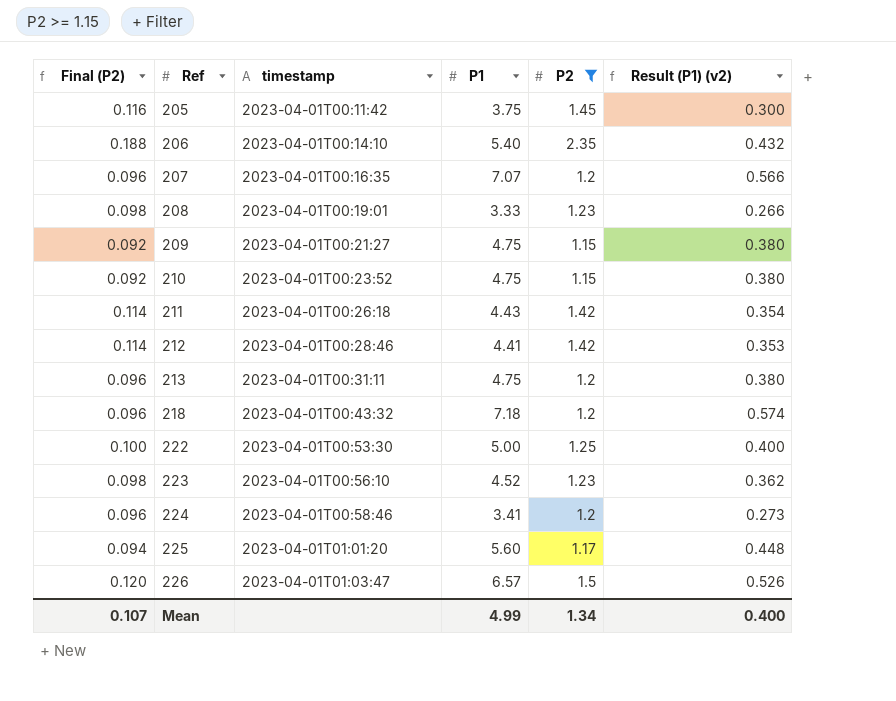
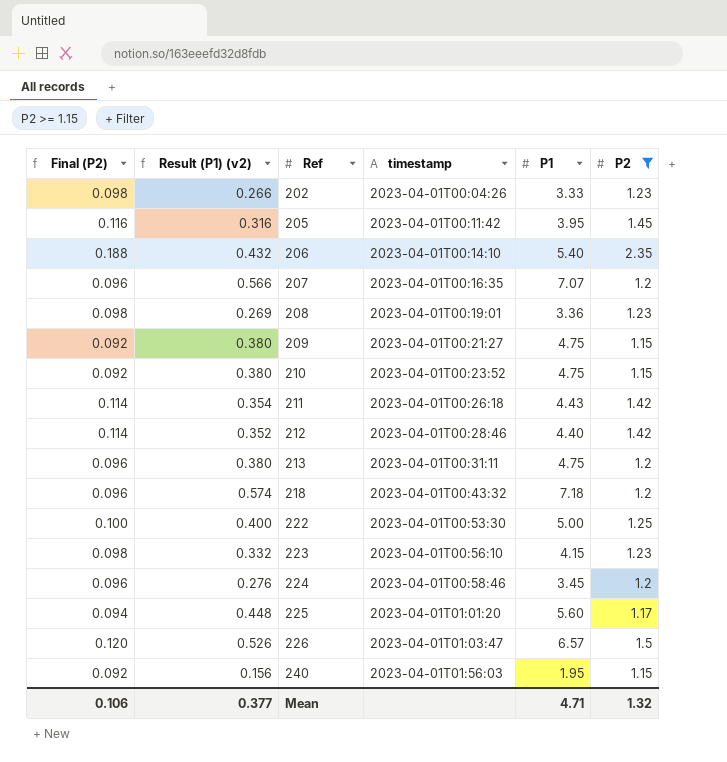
column Result (P1) (v2) | position: 6 -> 2
row 202: none -> 0.098 | 0.266 | 2023-04-01T00:04:26 | 3.33 | 1.23
205 | Result (P1) (v2): 0.300 -> 0.316
205 | P1: 3.75 -> 3.95
208 | Result (P1) (v2): 0.266 -> 0.269
208 | P1: 3.33 -> 3.36
212 | Result (P1) (v2): 0.353 -> 0.352
212 | P1: 4.41 -> 4.40
223 | Result (P1) (v2): 0.362 -> 0.332
223 | P1: 4.52 -> 4.15
224 | Result (P1) (v2): 0.273 -> 0.276
224 | P1: 3.41 -> 3.45
row 240: none -> 0.092 | 0.156 | 2023-04-01T01:56:03 | 1.95 | 1.15
Mean | Final (P2): 0.107 -> 0.106
Mean | Result (P1) (v2): 0.400 -> 0.377
Mean | P1: 4.99 -> 4.71
Mean | P2: 1.34 -> 1.32

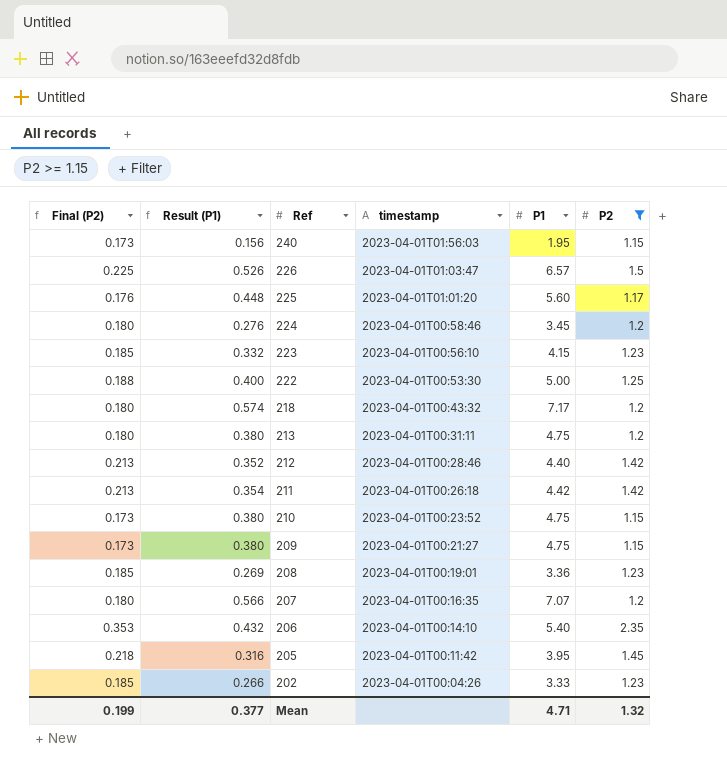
row order: Ref ascending -> Ref descending
column Final (P2) | formula: [P2] * 0.08 -> [P2] * 0.15
column name: Result (P1) (v2) -> Result (P1)
218 | P1: 7.18 -> 7.17
211 | P1: 4.43 -> 4.42
Mean | Final (P2): 0.106 -> 0.199

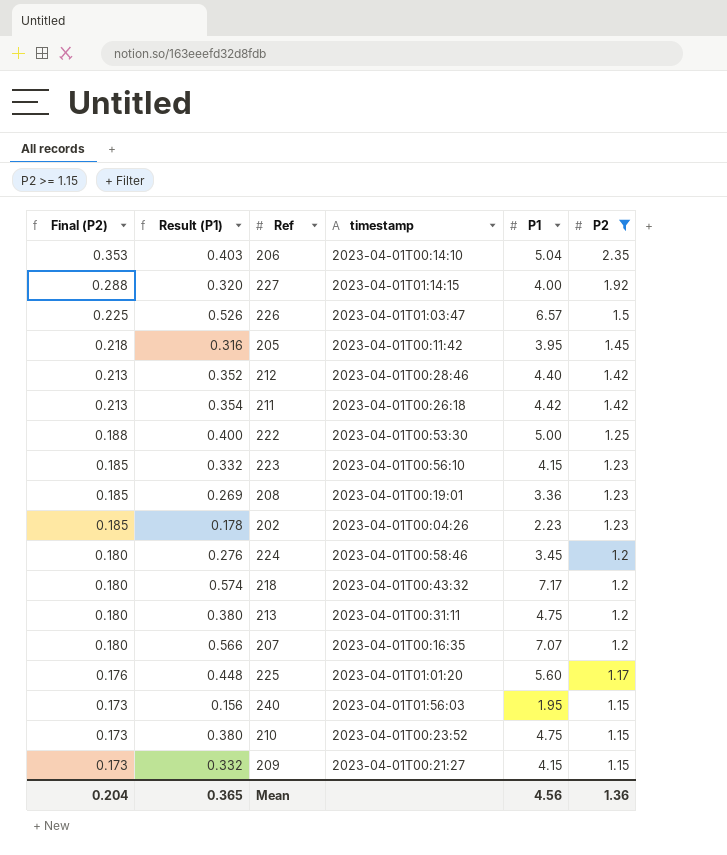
row order: Ref descending -> Final (P2) descending
206 | Result (P1): 0.432 -> 0.403
206 | P1: 5.40 -> 5.04
row 227: none -> 0.288 | 0.320 | 2023-04-01T01:14:15 | 4.00 | 1.92
202 | Result (P1): 0.266 -> 0.178
202 | P1: 3.33 -> 2.23
209 | Result (P1): 0.380 -> 0.332
209 | P1: 4.75 -> 4.15
Mean | Final (P2): 0.199 -> 0.204
Mean | Result (P1): 0.377 -> 0.365
Mean | P1: 4.71 -> 4.56
Mean | P2: 1.32 -> 1.36

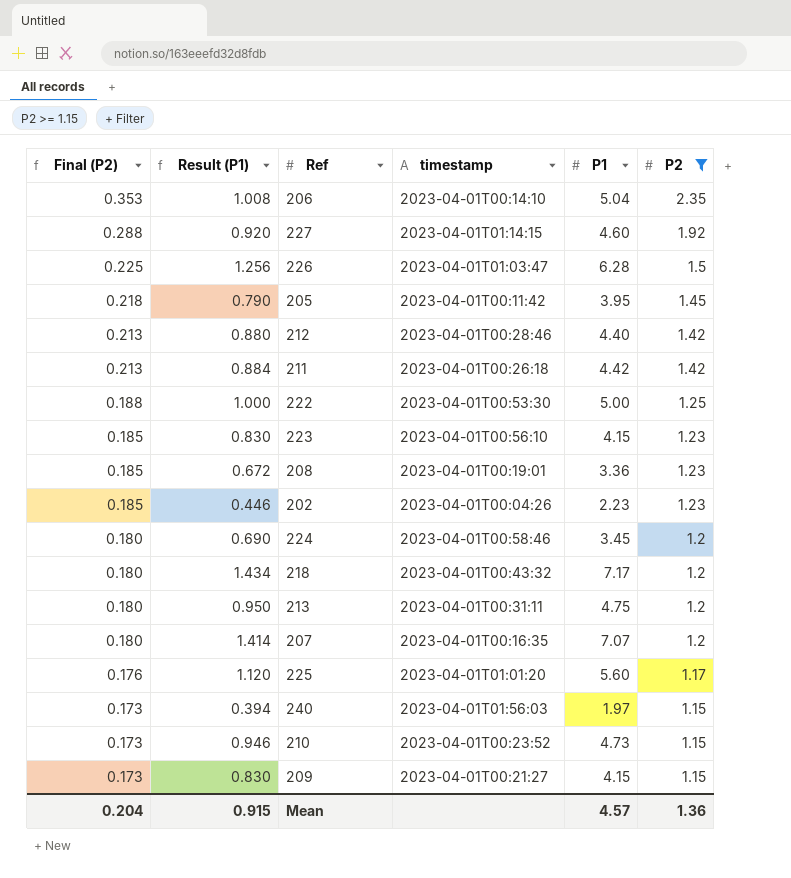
column Result (P1) | formula: [P1] * 0.08 -> [P1] * 0.2
227 | P1: 4.00 -> 4.60
226 | P1: 6.57 -> 6.28
240 | P1: 1.95 -> 1.97
210 | P1: 4.75 -> 4.73
Mean | Result (P1): 0.365 -> 0.915
Mean | P1: 4.56 -> 4.57

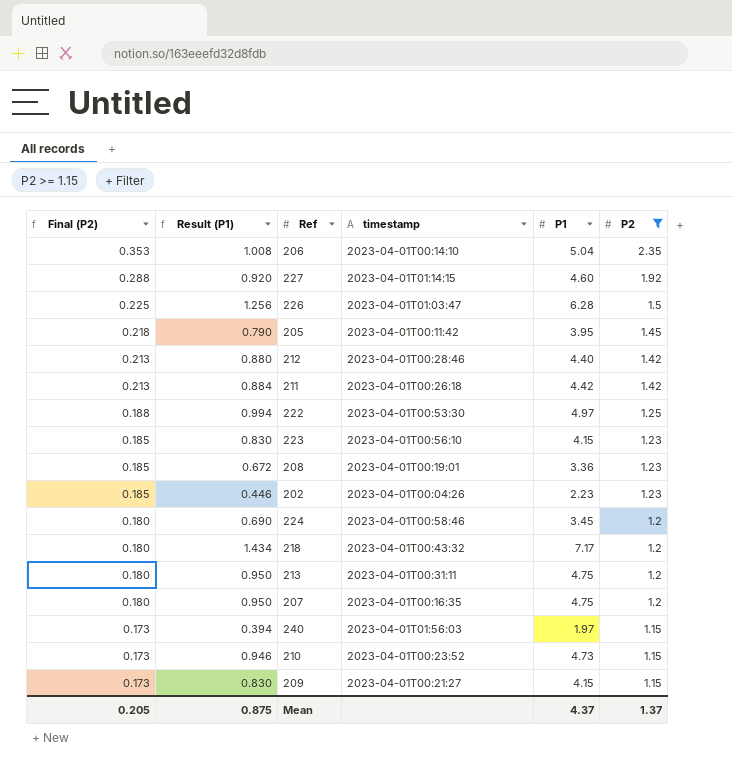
row 225: 0.176 | 1.120 | 2023-04-01T01:01:20 | 5.60 | 1.17 -> none
222 | Result (P1): 1.000 -> 0.994
222 | P1: 5.00 -> 4.97
207 | Result (P1): 1.414 -> 0.950
207 | P1: 7.07 -> 4.75
Mean | Final (P2): 0.204 -> 0.205
Mean | Result (P1): 0.915 -> 0.875
Mean | P1: 4.57 -> 4.37
Mean | P2: 1.36 -> 1.37

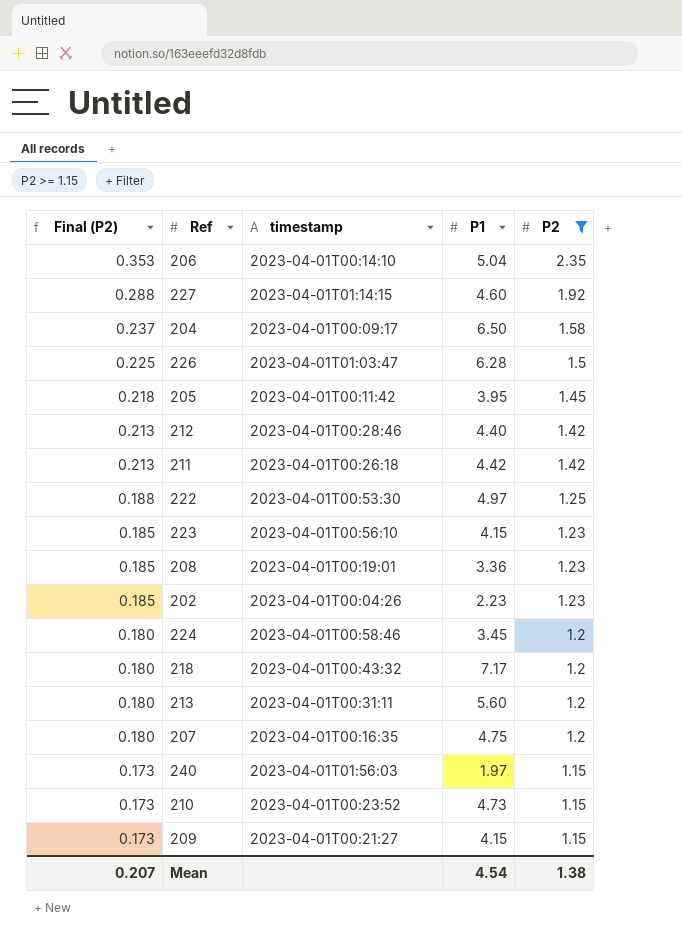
column Result (P1) | formula: [P1] * 0.2 -> none
row 204: none -> 0.237 | 2023-04-01T00:09:17 | 6.50 | 1.58
213 | P1: 4.75 -> 5.60
Mean | Final (P2): 0.205 -> 0.207
Mean | P1: 4.37 -> 4.54
Mean | P2: 1.37 -> 1.38

